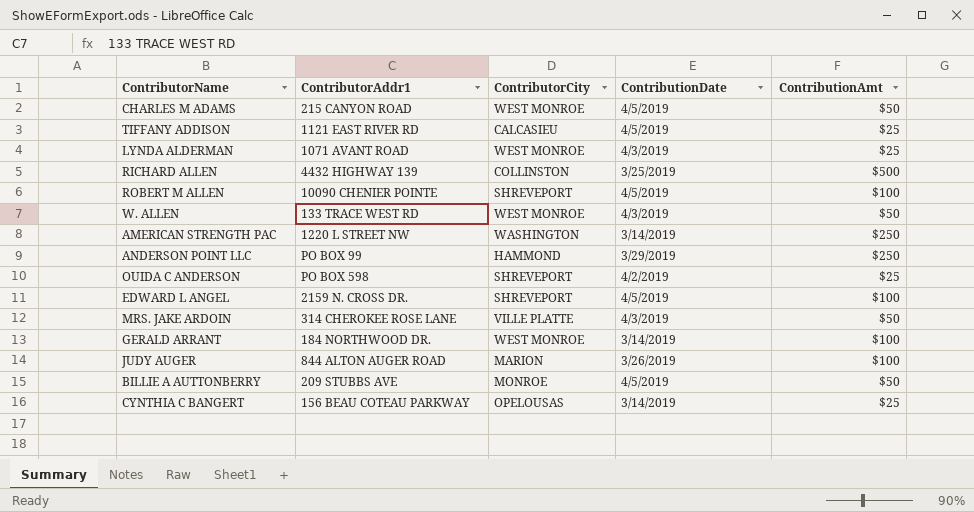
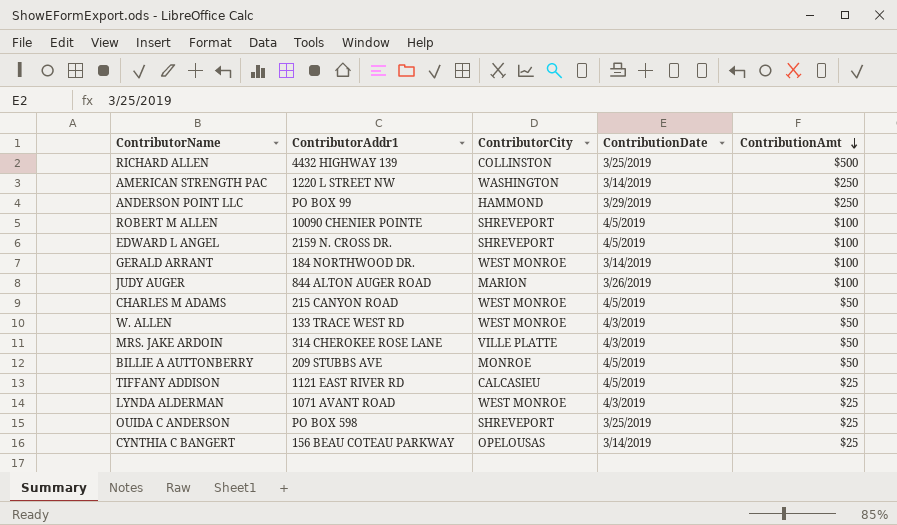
row order: none -> ContributionAmt descending
OUIDA C ANDERSON | ContributionDate: 4/2/2019 -> 3/25/2019

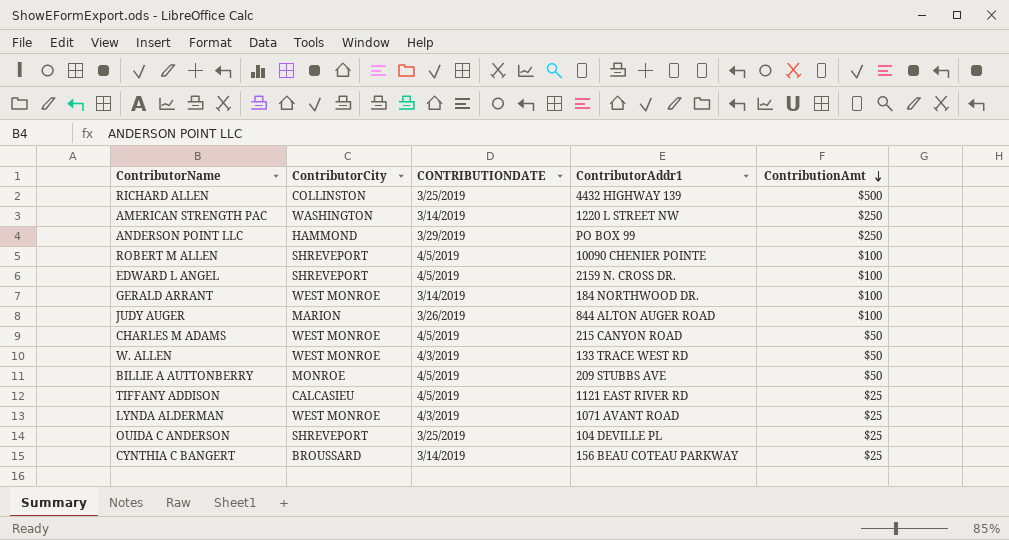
column name: ContributionDate -> CONTRIBUTIONDATE
column ContributorAddr1 | position: 2 -> 4
row MRS. JAKE ARDOIN: 314 CHEROKEE ROSE LANE | VILLE PLATTE | 4/3/2019 | $50 -> none
OUIDA C ANDERSON | ContributorAddr1: PO BOX 598 -> 104 DEVILLE PL
CYNTHIA C BANGERT | ContributorCity: OPELOUSAS -> BROUSSARD

